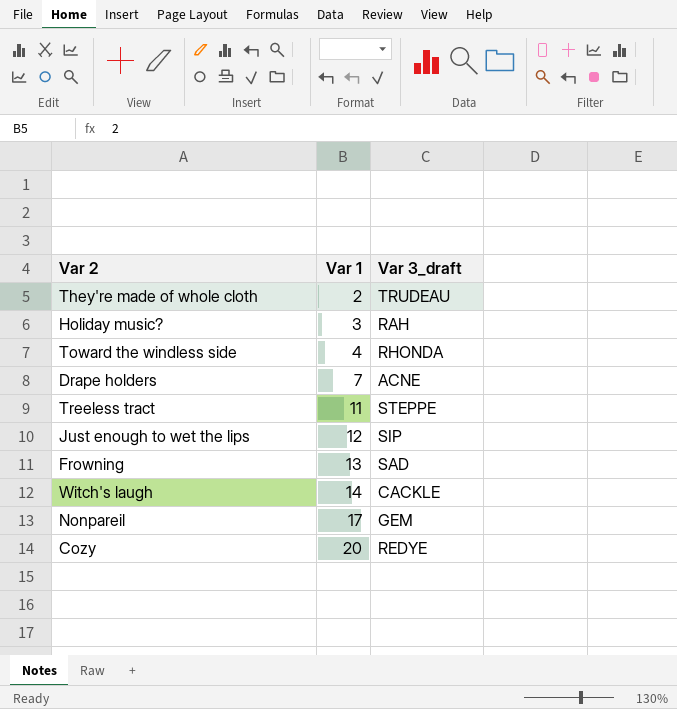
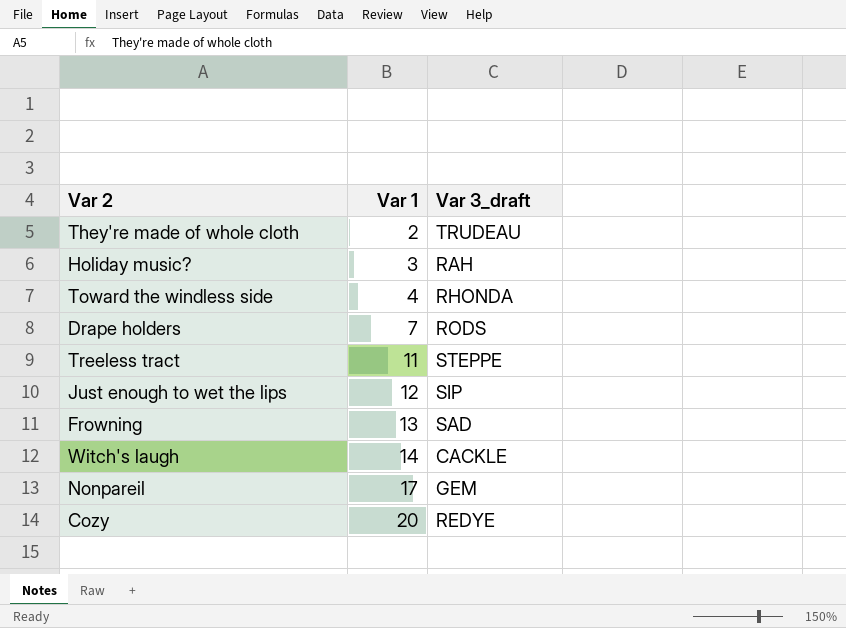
Drape holders | Var 3_draft: ACNE -> RODS

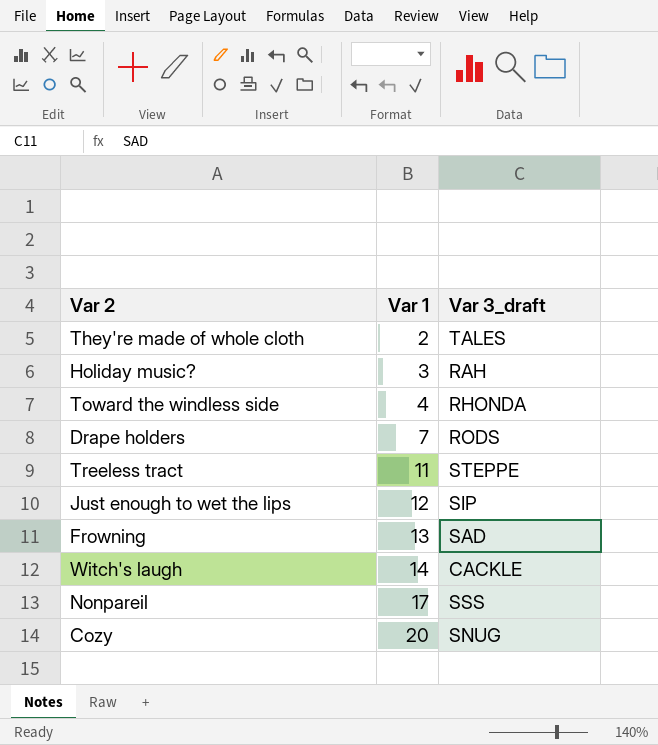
They're made of whole cloth | Var 3_draft: TRUDEAU -> TALES
Nonpareil | Var 3_draft: GEM -> SSS
Cozy | Var 3_draft: REDYE -> SNUG

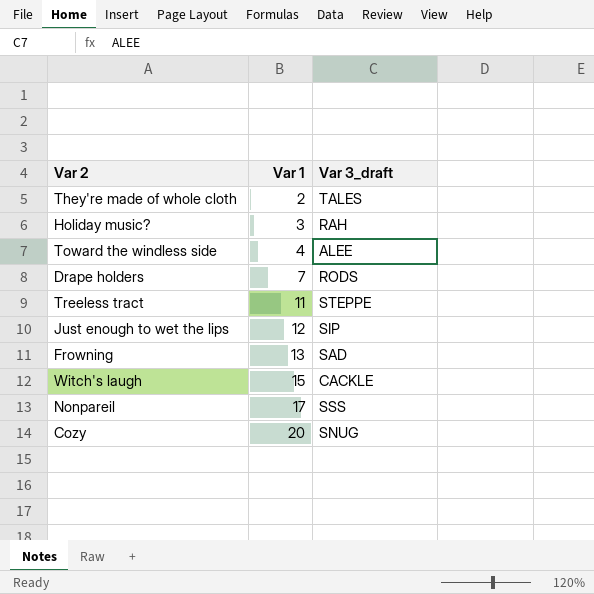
Toward the windless side | Var 3_draft: RHONDA -> ALEE
Witch's laugh | Var 1: 14 -> 15

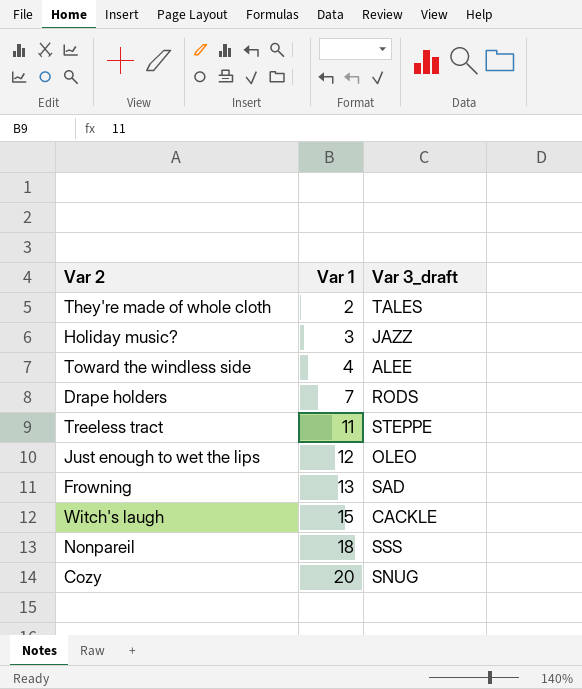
Holiday music? | Var 3_draft: RAH -> JAZZ
Just enough to wet the lips | Var 3_draft: SIP -> OLEO
Nonpareil | Var 1: 17 -> 18

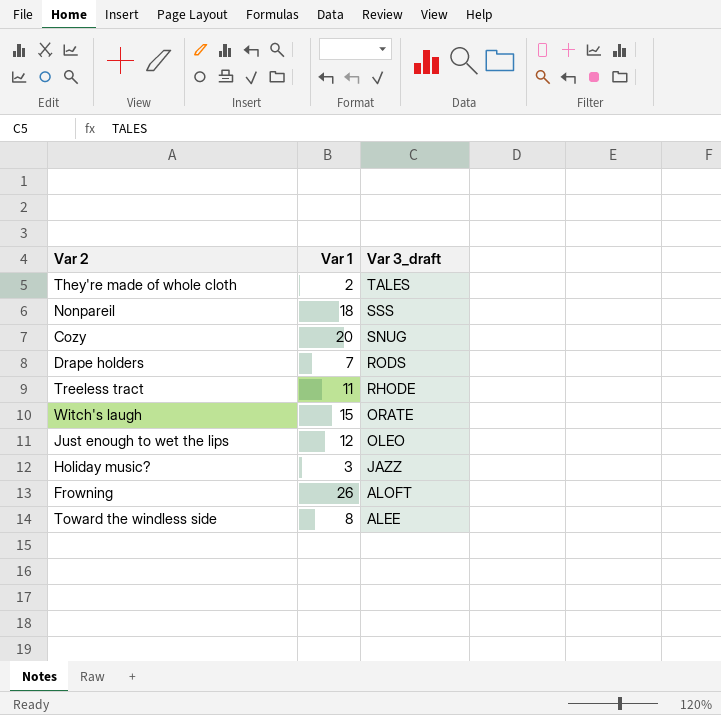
row order: Var 1 ascending -> Var 3_draft descending
Treeless tract | Var 3_draft: STEPPE -> RHODE
Witch's laugh | Var 3_draft: CACKLE -> ORATE
Frowning | Var 1: 13 -> 26
Frowning | Var 3_draft: SAD -> ALOFT
Toward the windless side | Var 1: 4 -> 8

